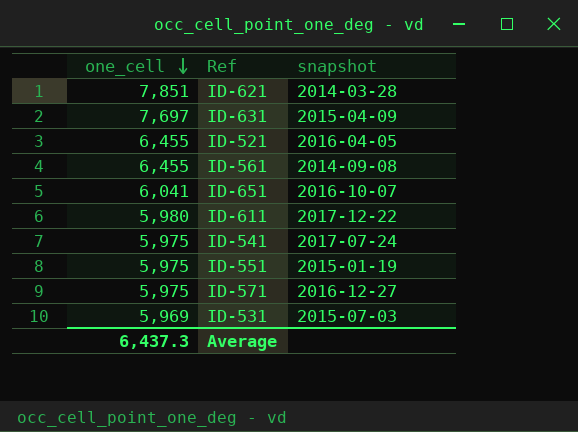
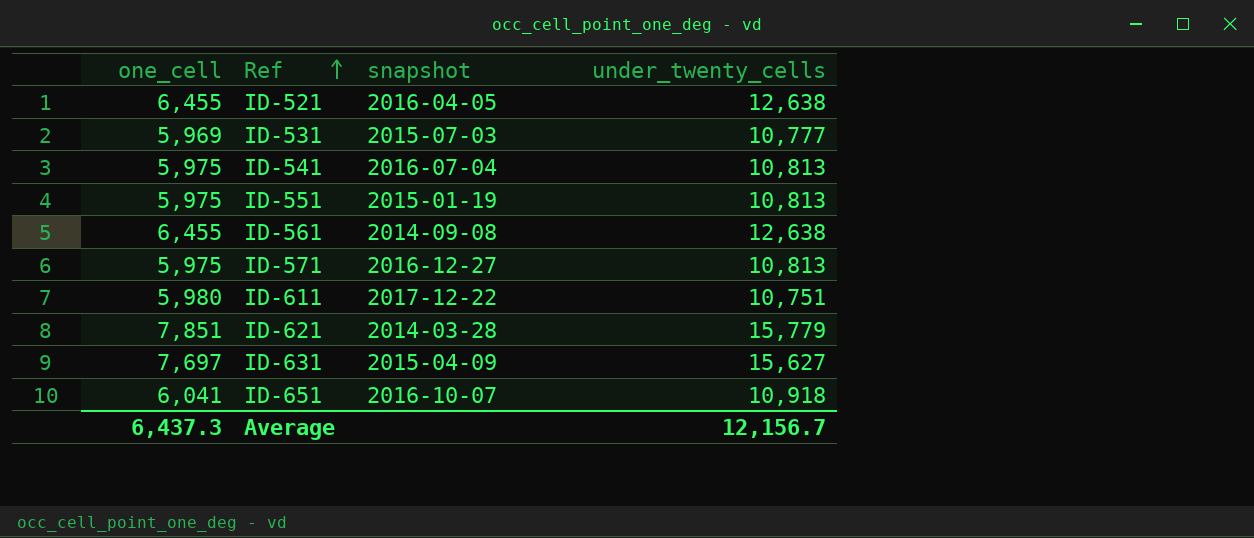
row order: one_cell descending -> Ref ascending
column under_twenty_cells | position: none -> 4
ID-541 | snapshot: 2017-07-24 -> 2016-07-04

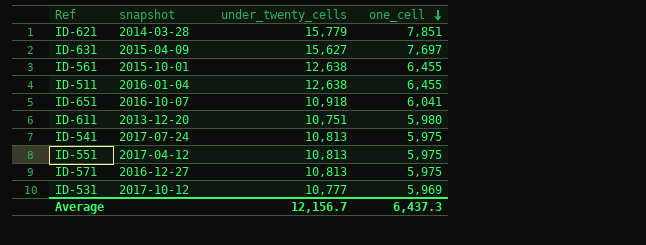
row order: Ref ascending -> one_cell descending
column one_cell | position: 1 -> 4
row ID-521: 6,455 | 2016-04-05 | 12,638 -> none
ID-561 | snapshot: 2014-09-08 -> 2015-10-01
row ID-511: none -> 2016-01-04 | 12,638 | 6,455
ID-611 | snapshot: 2017-12-22 -> 2013-12-20
ID-541 | snapshot: 2016-07-04 -> 2017-07-24
ID-551 | snapshot: 2015-01-19 -> 2017-04-12
ID-531 | snapshot: 2015-07-03 -> 2017-10-12

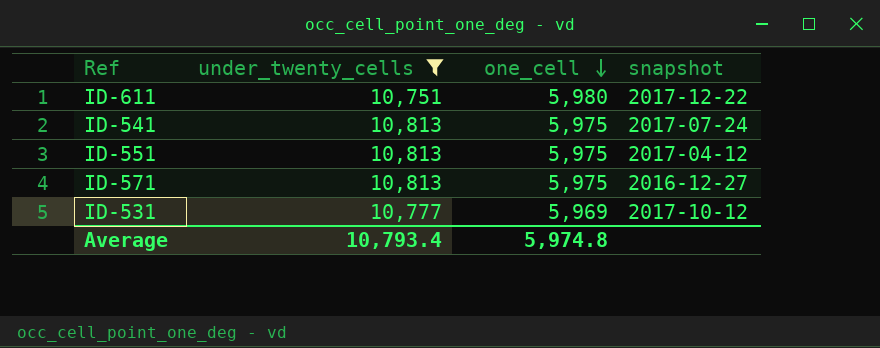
filter: none -> under_twenty_cells <= 10,813
column snapshot | position: 2 -> 4
ID-611 | snapshot: 2013-12-20 -> 2017-12-22
Average | under_twenty_cells: 12,156.7 -> 10,793.4
Average | one_cell: 6,437.3 -> 5,974.8

